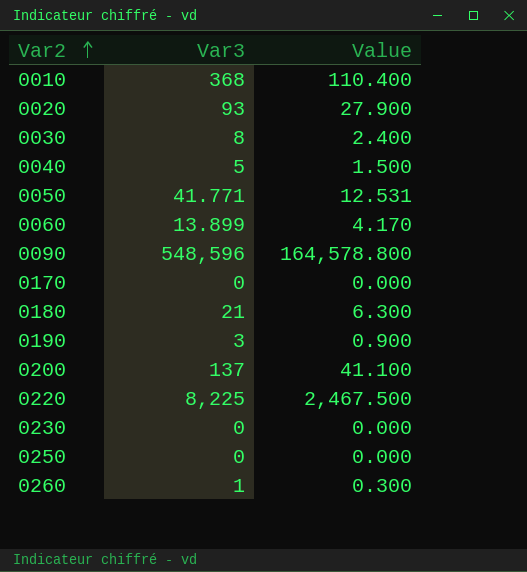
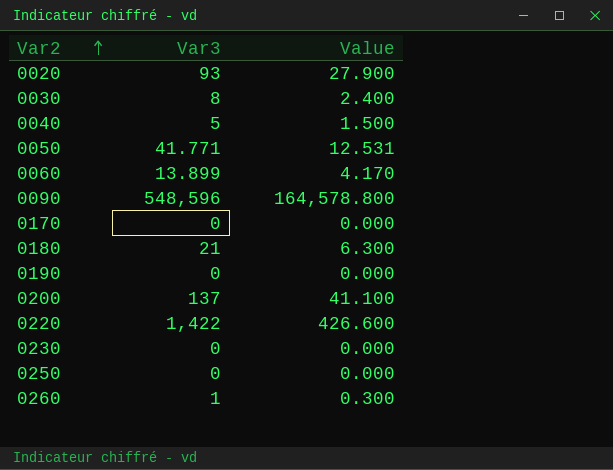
row 0010: 368 | 110.400 -> none
0190 | Var3: 3 -> 0
0190 | Value: 0.900 -> 0.000
0220 | Var3: 8,225 -> 1,422
0220 | Value: 2,467.500 -> 426.600

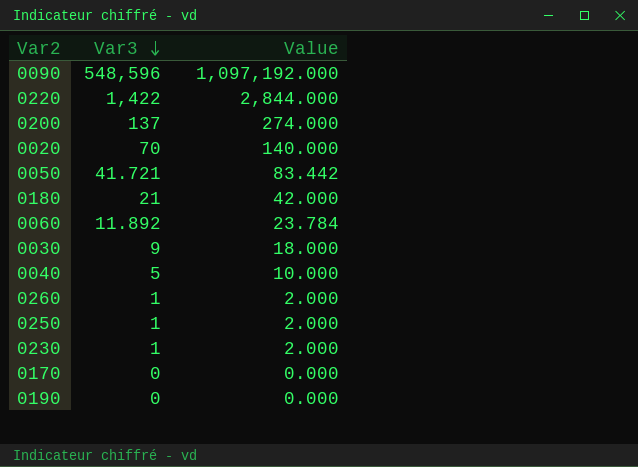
row order: Var2 ascending -> Var3 descending
column Value | formula: [Var3] * 0.3 -> [Var3] * 2
0020 | Var3: 93 -> 70
0050 | Var3: 41.771 -> 41.721
0060 | Var3: 13.899 -> 11.892
0030 | Var3: 8 -> 9
0250 | Var3: 0 -> 1
0230 | Var3: 0 -> 1

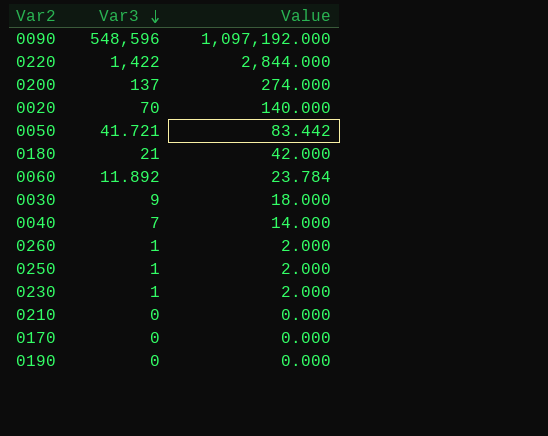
0040 | Var3: 5 -> 7
0040 | Value: 10.000 -> 14.000
row 0210: none -> 0 | 0.000

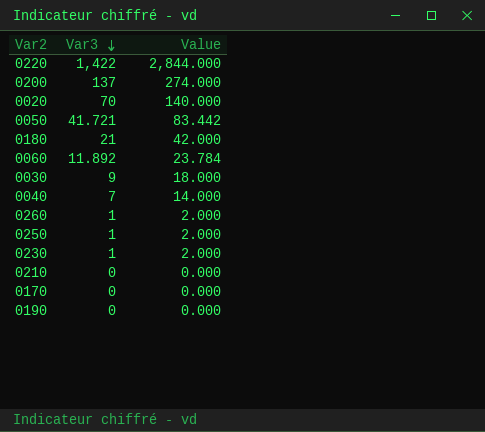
row 0090: 548,596 | 1,097,192.000 -> none

